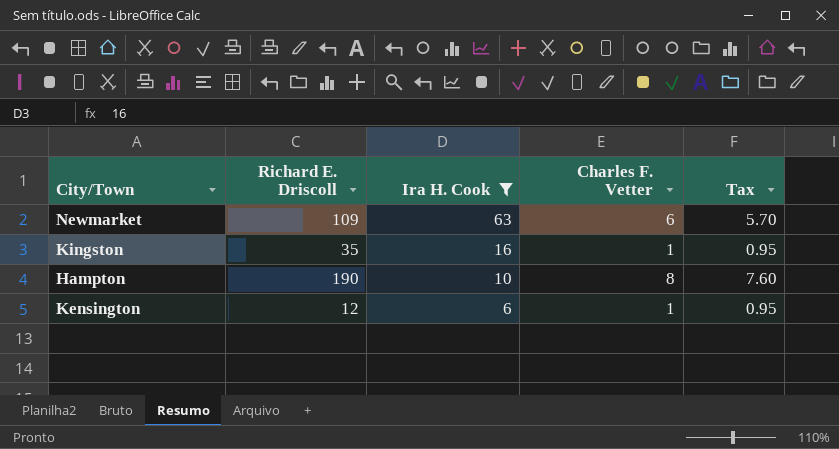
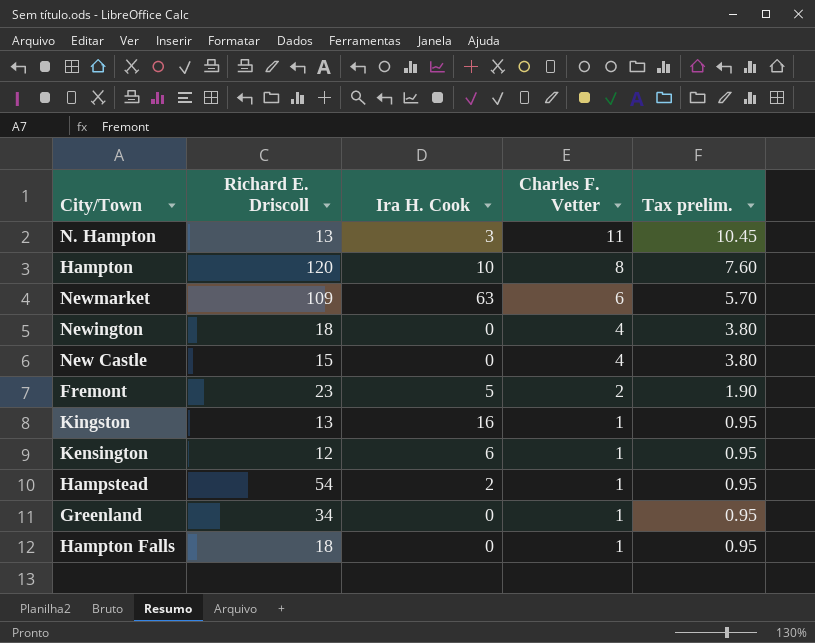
filter: Ira H. Cook >= 6 -> none
row order: Ira H. Cook descending -> Charles F. Vetter descending
column name: Tax -> Tax prelim.
Hampton | Richard E. Driscoll: 190 -> 120
Kingston | Richard E. Driscoll: 35 -> 13

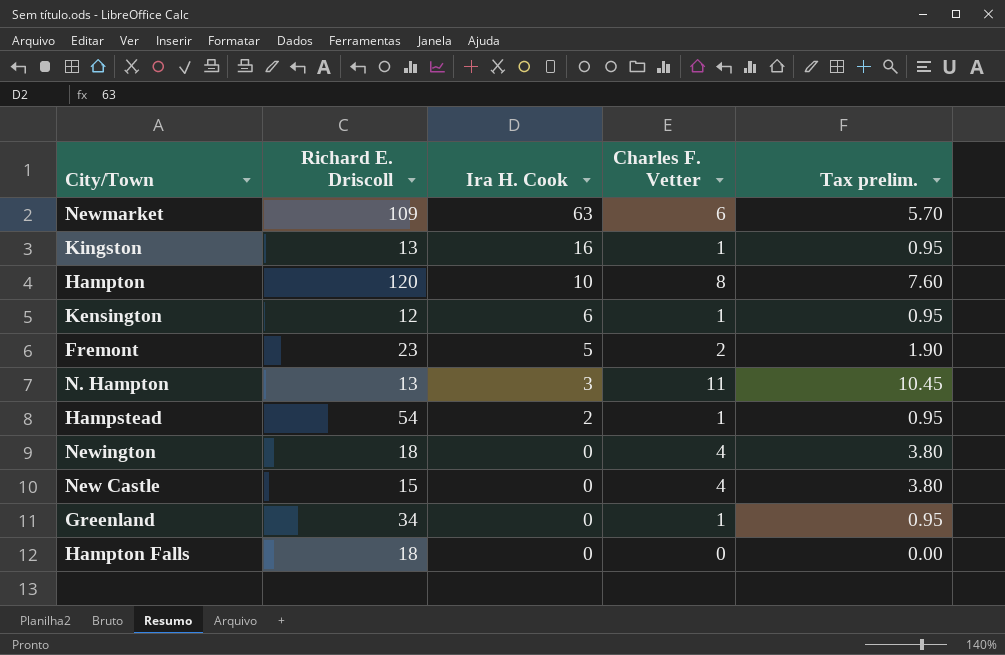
row order: Charles F. Vetter descending -> Ira H. Cook descending
Hampton Falls | Charles F. Vetter: 1 -> 0
Hampton Falls | Tax prelim.: 0.95 -> 0.00

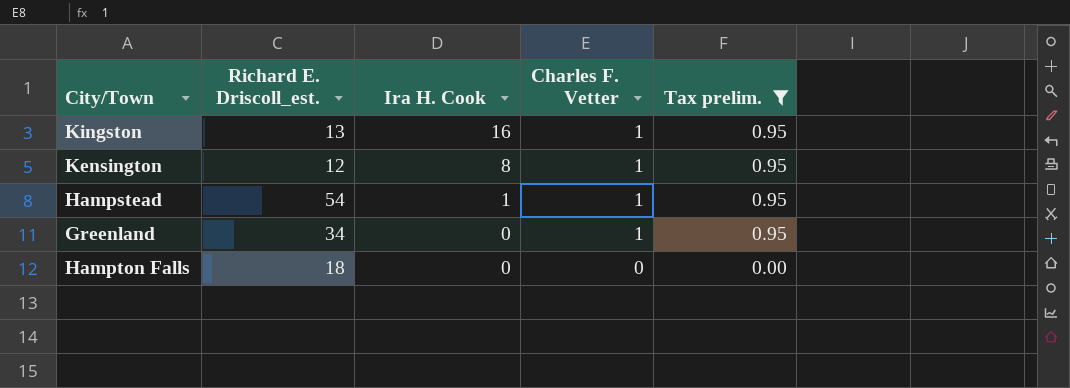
filter: none -> Tax prelim. <= 0.95
column name: Richard E. Driscoll -> Richard E. Driscoll_est.
Kensington | Ira H. Cook: 6 -> 8
Hampstead | Ira H. Cook: 2 -> 1

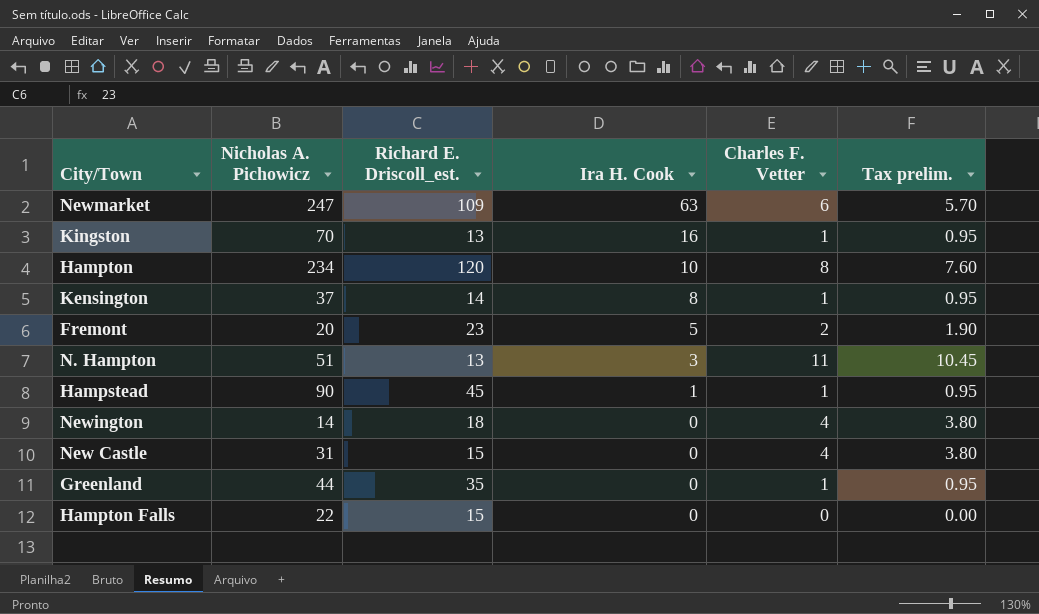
filter: Tax prelim. <= 0.95 -> none
column Nicholas A. Pichowicz | position: none -> 2
Kensington | Richard E. Driscoll_est.: 12 -> 14
Hampstead | Richard E. Driscoll_est.: 54 -> 45
Greenland | Richard E. Driscoll_est.: 34 -> 35
Hampton Falls | Richard E. Driscoll_est.: 18 -> 15

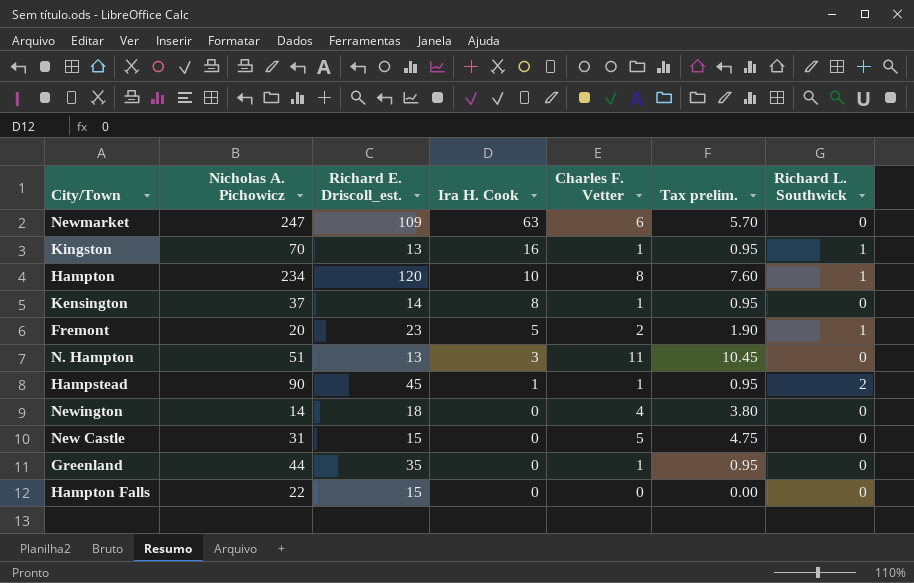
column Richard L. Southwick | position: none -> 7
New Castle | Charles F. Vetter: 4 -> 5
New Castle | Tax prelim.: 3.80 -> 4.75

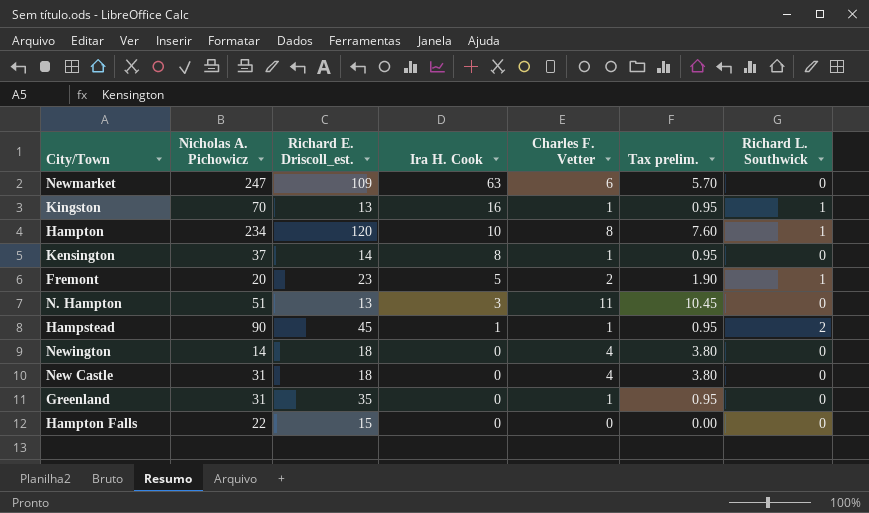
New Castle | Richard E. Driscoll_est.: 15 -> 18
New Castle | Charles F. Vetter: 5 -> 4
New Castle | Tax prelim.: 4.75 -> 3.80
Greenland | Nicholas A. Pichowicz: 44 -> 31

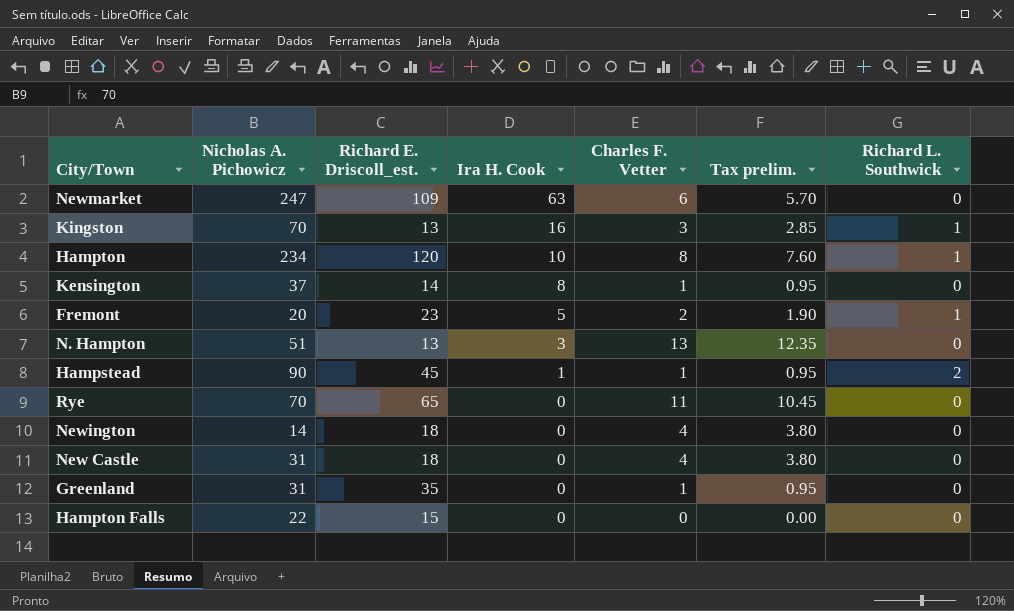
Kingston | Charles F. Vetter: 1 -> 3
Kingston | Tax prelim.: 0.95 -> 2.85
N. Hampton | Charles F. Vetter: 11 -> 13
N. Hampton | Tax prelim.: 10.45 -> 12.35
row Rye: none -> 70 | 65 | 0 | 11 | 10.45 | 0

